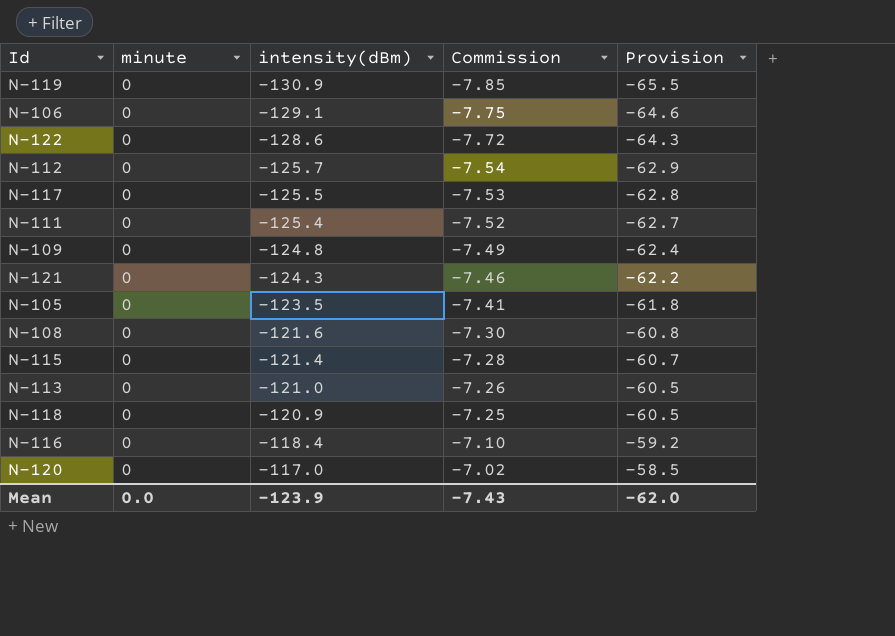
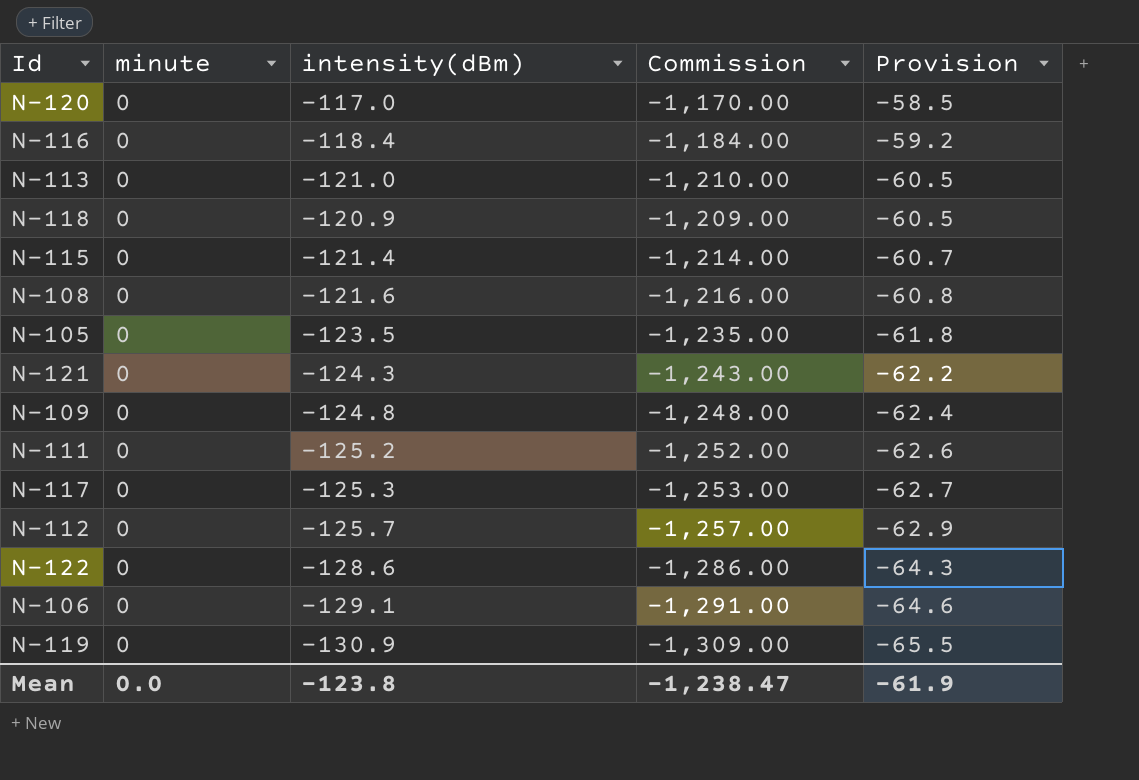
row order: intensity(dBm) ascending -> Provision descending
column Commission | formula: [intensity(dBm)] * 0.06 -> [intensity(dBm)] * 10
N-111 | intensity(dBm): -125.4 -> -125.2
N-111 | Provision: -62.7 -> -62.6
N-117 | intensity(dBm): -125.5 -> -125.3
N-117 | Provision: -62.8 -> -62.7
Mean | intensity(dBm): -123.9 -> -123.8
Mean | Commission: -7.43 -> -1,238.47
Mean | Provision: -62.0 -> -61.9

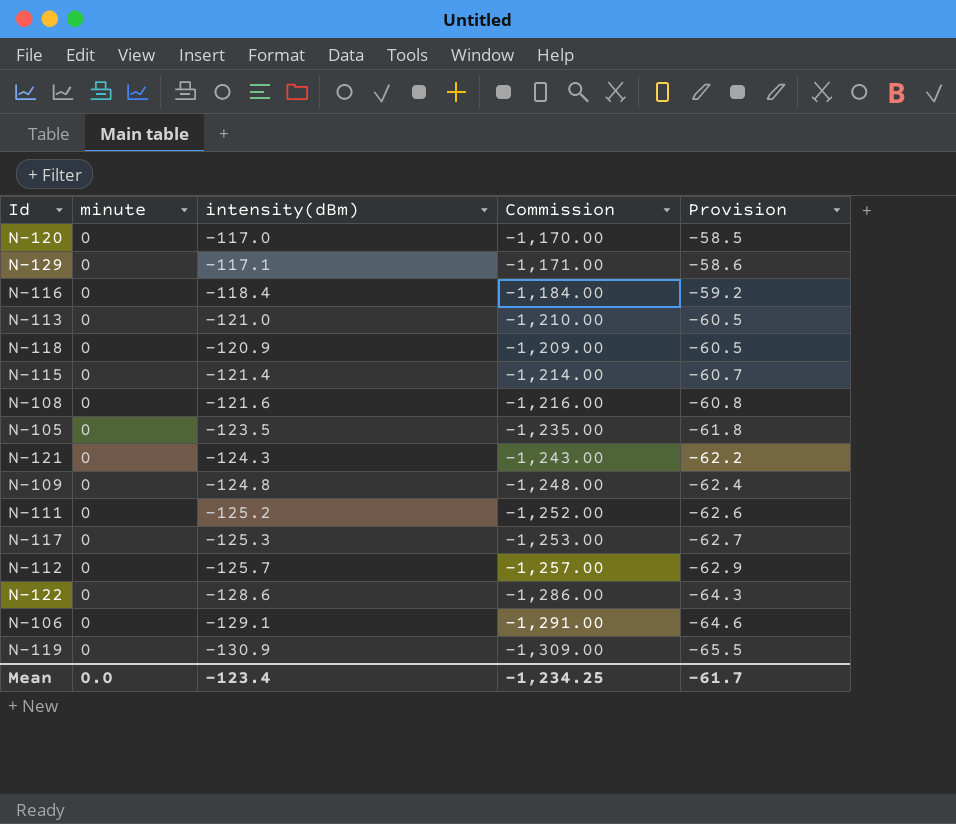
row N-129: none -> 0 | -117.1 | -1,171.00 | -58.6
Mean | intensity(dBm): -123.8 -> -123.4
Mean | Commission: -1,238.47 -> -1,234.25
Mean | Provision: -61.9 -> -61.7

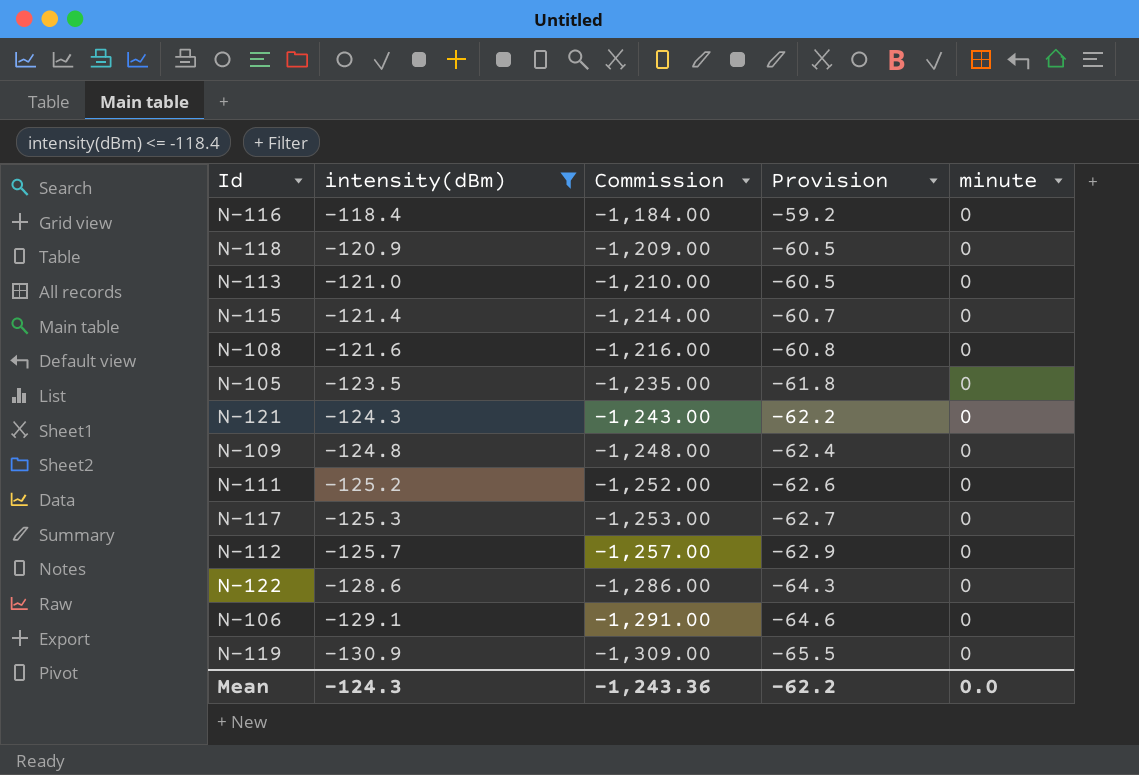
filter: none -> intensity(dBm) <= -118.4
row order: Provision descending -> intensity(dBm) descending
column minute | position: 2 -> 5
Mean | intensity(dBm): -123.4 -> -124.3
Mean | Commission: -1,234.25 -> -1,243.36
Mean | Provision: -61.7 -> -62.2

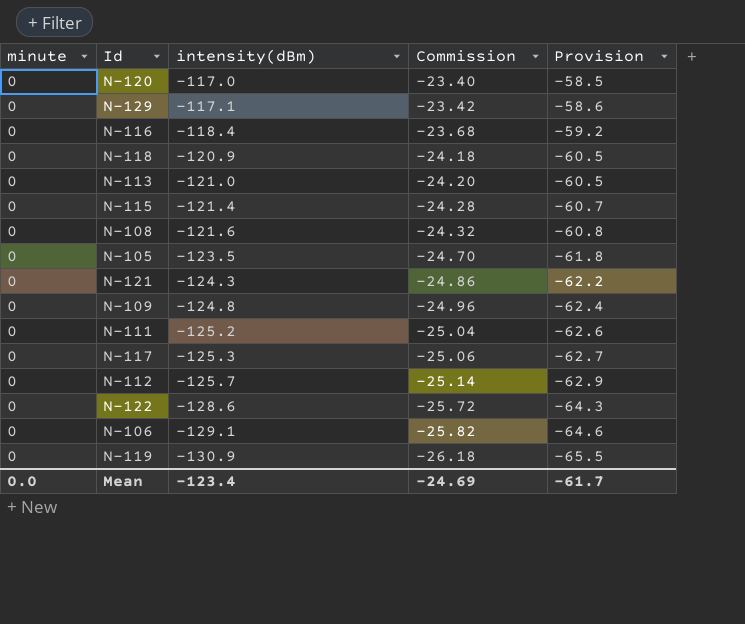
filter: intensity(dBm) <= -118.4 -> none
column minute | position: 5 -> 1
column Commission | formula: [intensity(dBm)] * 10 -> [intensity(dBm)] * 0.2
Mean | intensity(dBm): -124.3 -> -123.4
Mean | Commission: -1,243.36 -> -24.69
Mean | Provision: -62.2 -> -61.7

